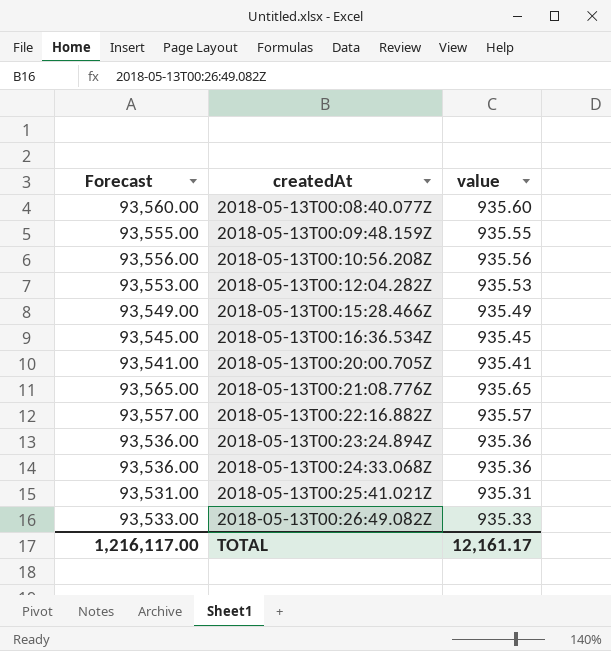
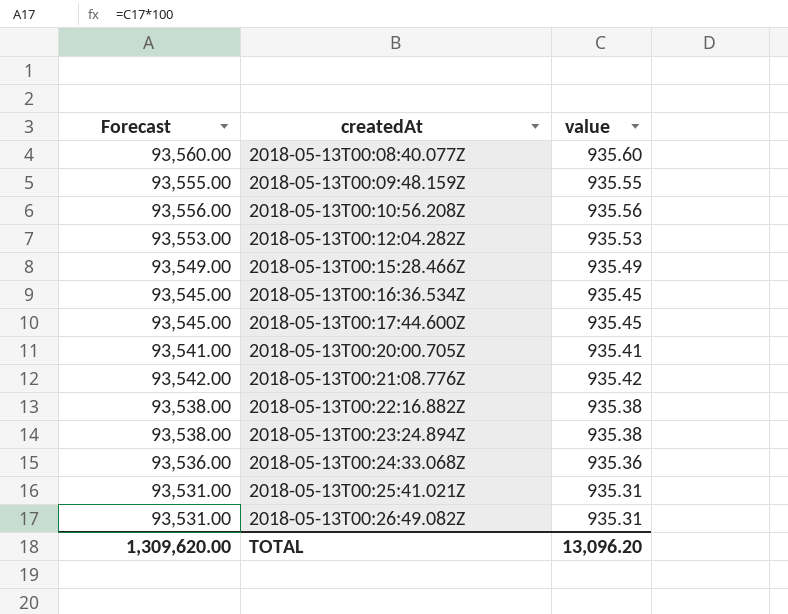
row 2018-05-13T00:17:44.600Z: none -> 93,545.00 | 935.45
2018-05-13T00:21:08.776Z | Forecast: 93,565.00 -> 93,542.00
2018-05-13T00:21:08.776Z | value: 935.65 -> 935.42
2018-05-13T00:22:16.882Z | Forecast: 93,557.00 -> 93,538.00
2018-05-13T00:22:16.882Z | value: 935.57 -> 935.38
2018-05-13T00:23:24.894Z | Forecast: 93,536.00 -> 93,538.00
2018-05-13T00:23:24.894Z | value: 935.36 -> 935.38
2018-05-13T00:26:49.082Z | Forecast: 93,533.00 -> 93,531.00
2018-05-13T00:26:49.082Z | value: 935.33 -> 935.31
TOTAL | Forecast: 1,216,117.00 -> 1,309,620.00
TOTAL | value: 12,161.17 -> 13,096.20

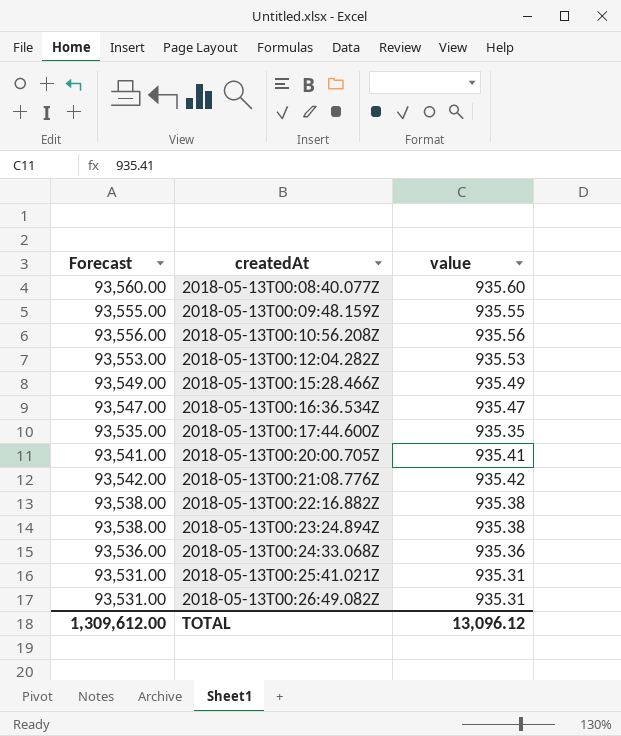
2018-05-13T00:16:36.534Z | Forecast: 93,545.00 -> 93,547.00
2018-05-13T00:16:36.534Z | value: 935.45 -> 935.47
2018-05-13T00:17:44.600Z | Forecast: 93,545.00 -> 93,535.00
2018-05-13T00:17:44.600Z | value: 935.45 -> 935.35
TOTAL | Forecast: 1,309,620.00 -> 1,309,612.00
TOTAL | value: 13,096.20 -> 13,096.12

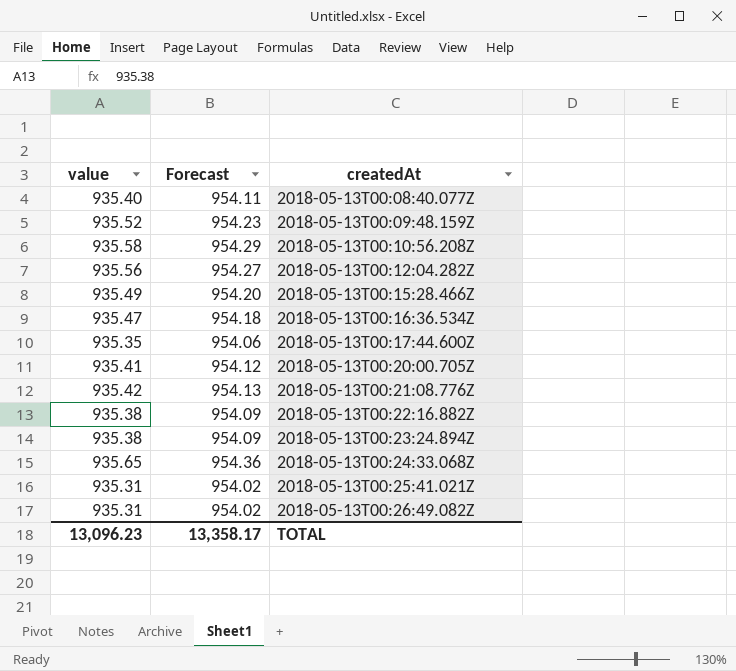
column value | position: 3 -> 1
column Forecast | formula: [value] * 100 -> [value] * 1.02
2018-05-13T00:08:40.077Z | value: 935.60 -> 935.40
2018-05-13T00:09:48.159Z | value: 935.55 -> 935.52
2018-05-13T00:10:56.208Z | value: 935.56 -> 935.58
2018-05-13T00:12:04.282Z | value: 935.53 -> 935.56
2018-05-13T00:24:33.068Z | value: 935.36 -> 935.65
TOTAL | value: 13,096.12 -> 13,096.23
TOTAL | Forecast: 1,309,612.00 -> 13,358.17

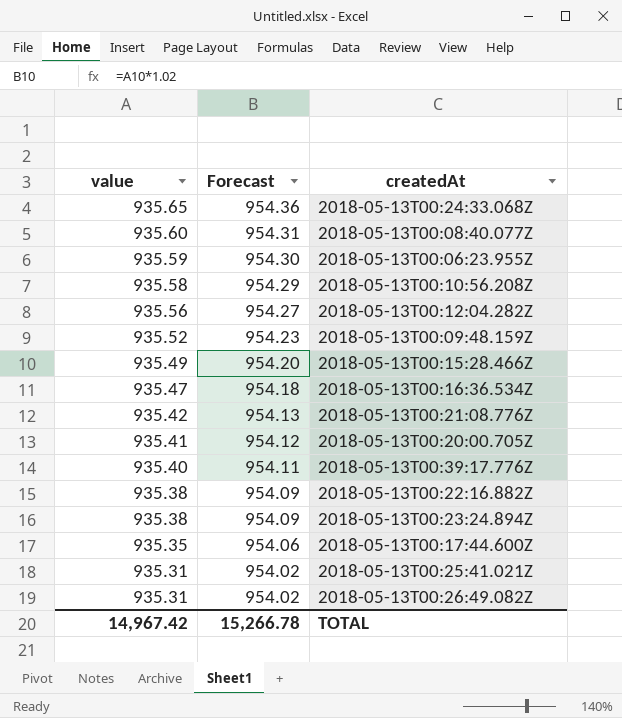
row order: createdAt ascending -> value descending
2018-05-13T00:08:40.077Z | value: 935.40 -> 935.60
2018-05-13T00:08:40.077Z | Forecast: 954.11 -> 954.31
row 2018-05-13T00:06:23.955Z: none -> 935.59 | 954.30
row 2018-05-13T00:39:17.776Z: none -> 935.40 | 954.11
TOTAL | value: 13,096.23 -> 14,967.42
TOTAL | Forecast: 13,358.17 -> 15,266.78

